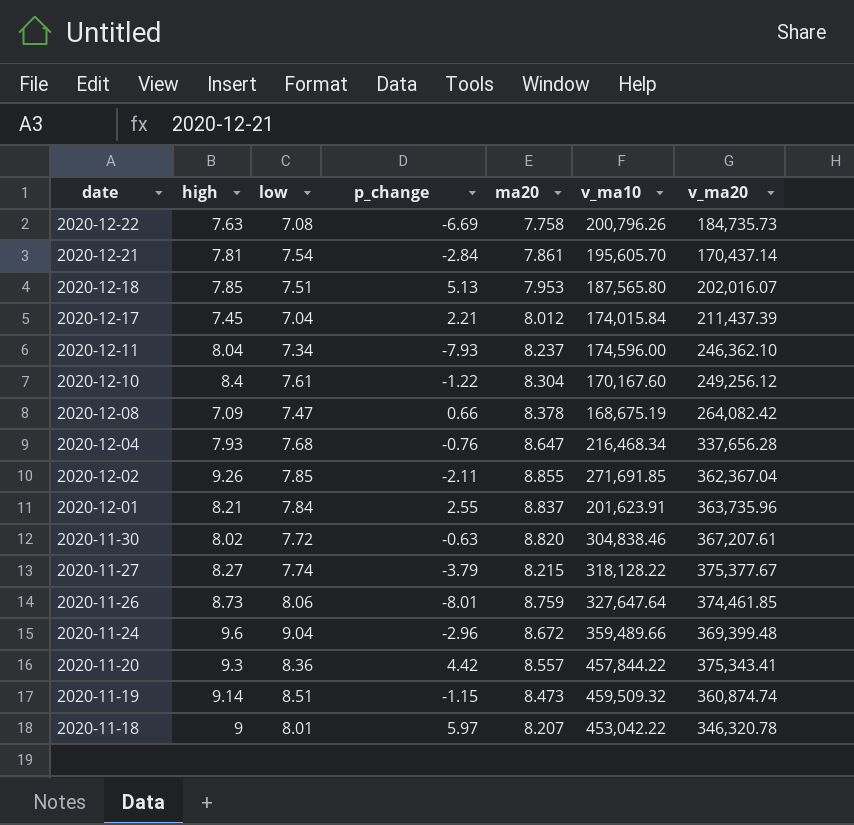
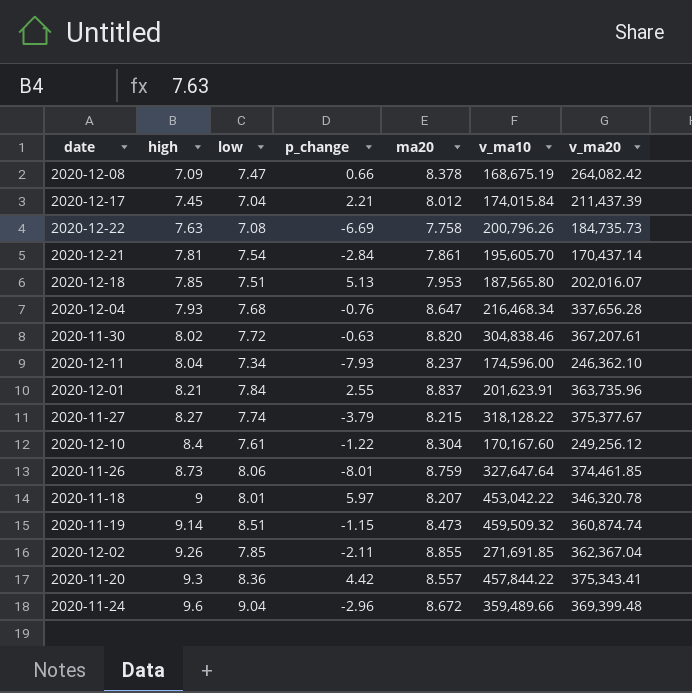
row order: date descending -> high ascending

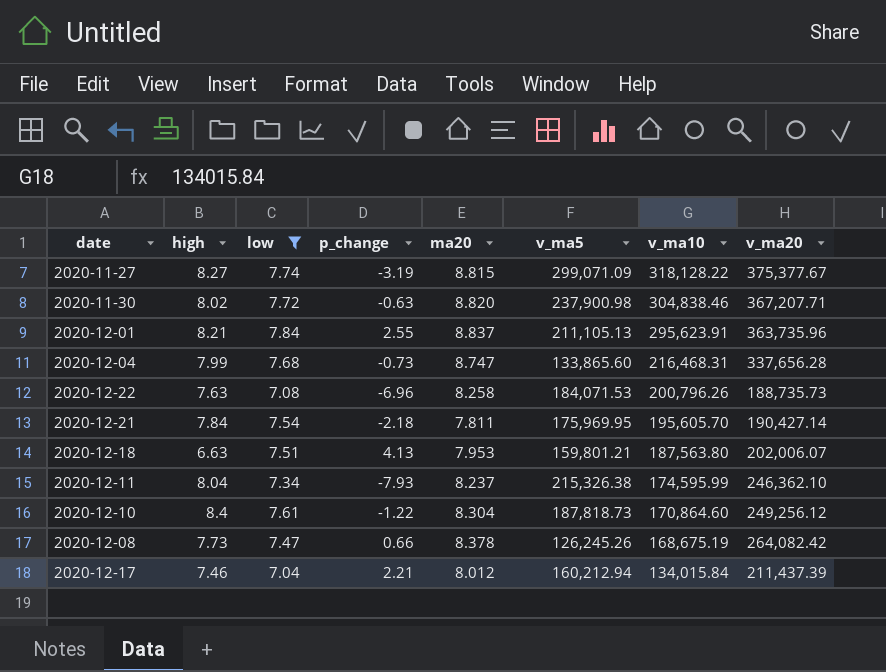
filter: none -> low <= 7.84
row order: high ascending -> v_ma10 descending
column v_ma5 | position: none -> 6
2020-11-27 | p_change: -3.79 -> -3.19
2020-11-27 | ma20: 8.215 -> 8.815
2020-11-30 | v_ma20: 367,207.61 -> 367,207.71
2020-12-01 | v_ma10: 201,623.91 -> 295,623.91
2020-12-04 | high: 7.93 -> 7.99
2020-12-04 | p_change: -0.76 -> -0.73
2020-12-04 | ma20: 8.647 -> 8.747
2020-12-04 | v_ma10: 216,468.34 -> 216,468.31
2020-12-22 | p_change: -6.69 -> -6.96
2020-12-22 | ma20: 7.758 -> 8.258
2020-12-22 | v_ma20: 184,735.73 -> 188,735.73
2020-12-21 | high: 7.81 -> 7.84
2020-12-21 | p_change: -2.84 -> -2.18
2020-12-21 | ma20: 7.861 -> 7.811
2020-12-21 | v_ma20: 170,437.14 -> 190,427.14
2020-12-18 | high: 7.85 -> 6.63
2020-12-18 | p_change: 5.13 -> 4.13
2020-12-18 | v_ma10: 187,565.80 -> 187,563.80
2020-12-18 | v_ma20: 202,016.07 -> 202,006.07
2020-12-11 | v_ma10: 174,596.00 -> 174,595.99
2020-12-10 | v_ma10: 170,167.60 -> 170,864.60
2020-12-08 | high: 7.09 -> 7.73
2020-12-17 | high: 7.45 -> 7.46
2020-12-17 | v_ma10: 174,015.84 -> 134,015.84

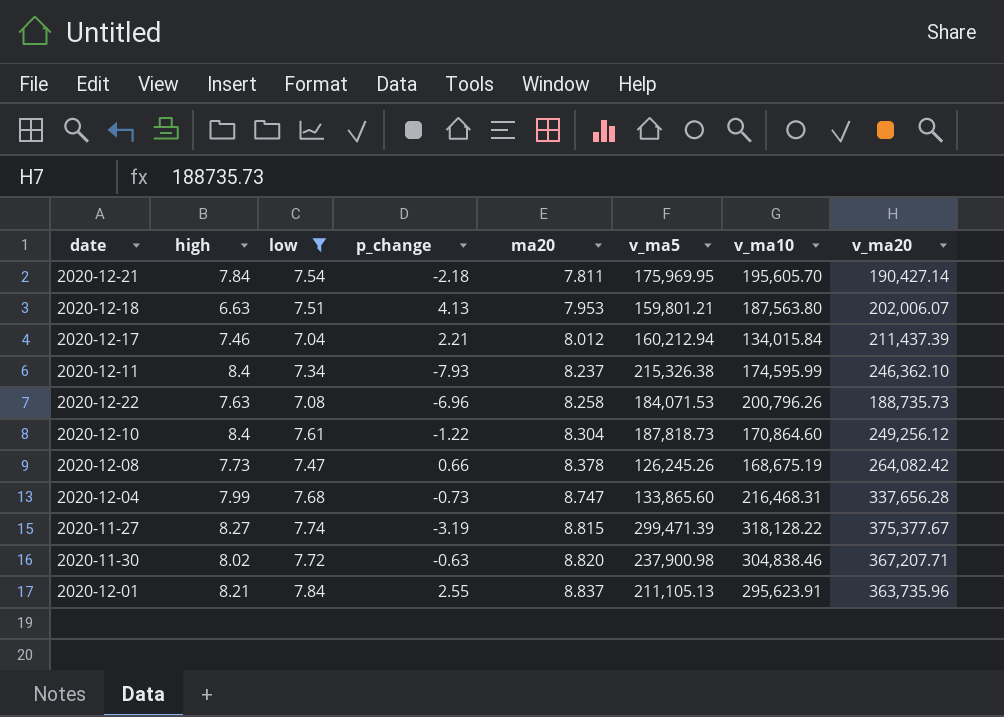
row order: v_ma10 descending -> ma20 ascending
2020-12-11 | high: 8.04 -> 8.4
2020-11-27 | v_ma5: 299,071.09 -> 299,471.39

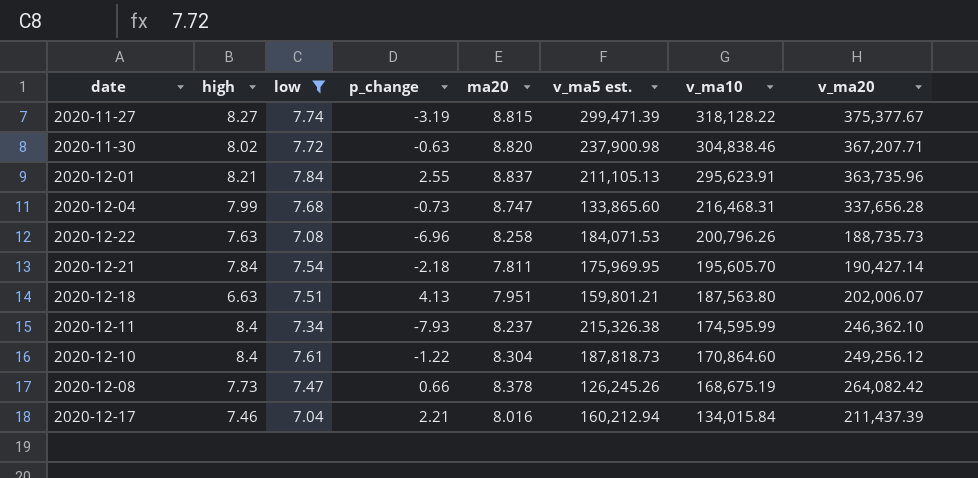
row order: ma20 ascending -> v_ma10 descending
column name: v_ma5 -> v_ma5 est.
2020-12-18 | ma20: 7.953 -> 7.951
2020-12-17 | ma20: 8.012 -> 8.016

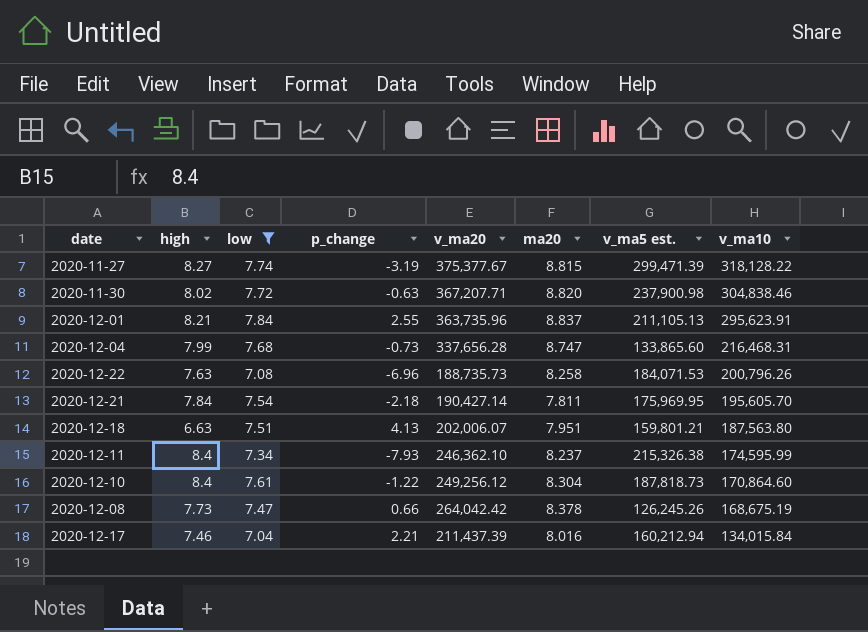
column v_ma20 | position: 8 -> 5
2020-12-08 | v_ma20: 264,082.42 -> 264,042.42

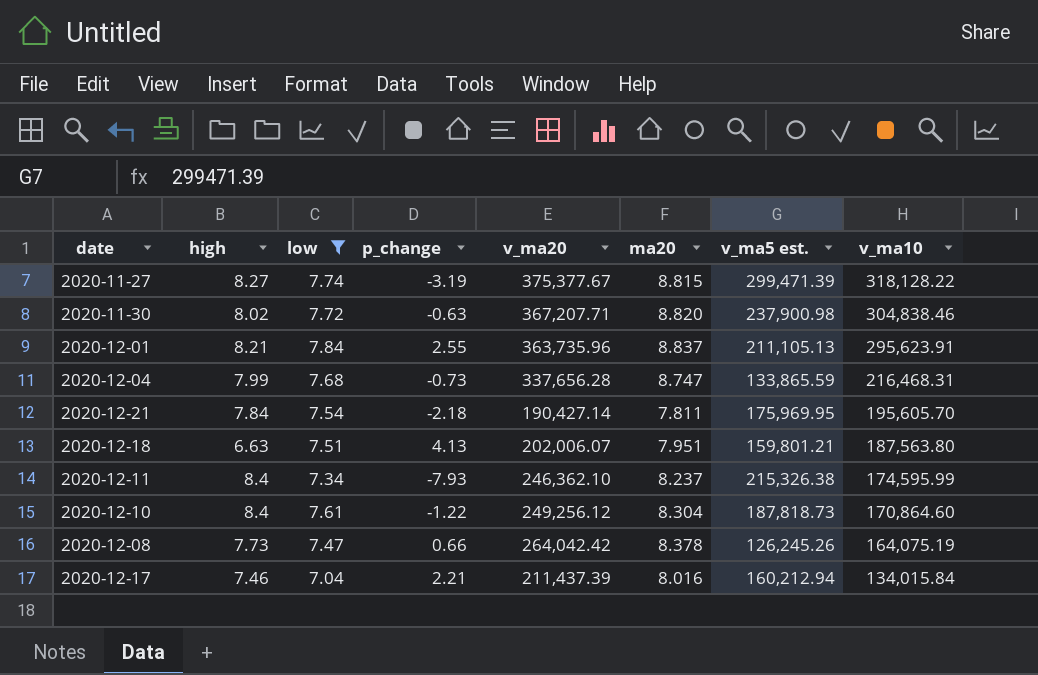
row 2020-12-22: 7.63 | 7.08 | -6.96 | 188,735.73 | 8.258 | 184,071.53 | 200,796.26 -> none
2020-12-04 | v_ma5 est.: 133,865.60 -> 133,865.59
2020-12-08 | v_ma10: 168,675.19 -> 164,075.19

